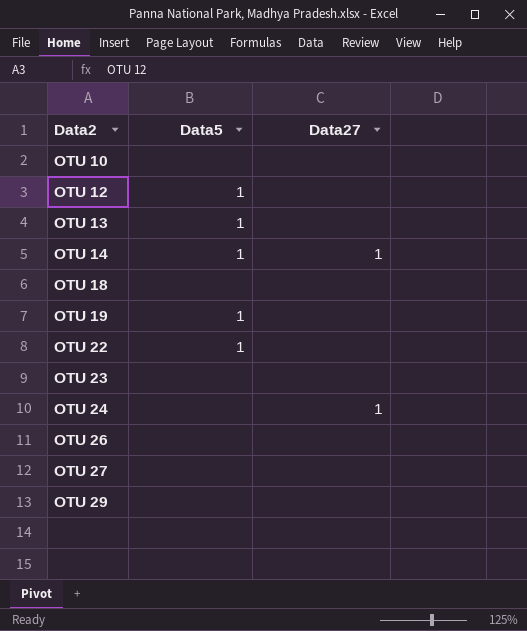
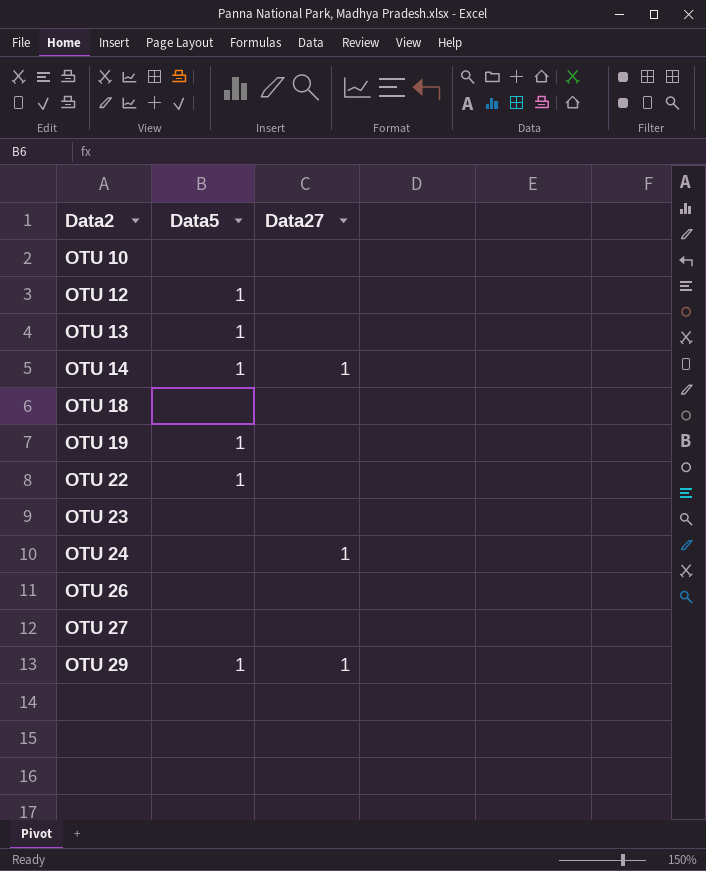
OTU 29 | Data5: none -> 1
OTU 29 | Data27: none -> 1

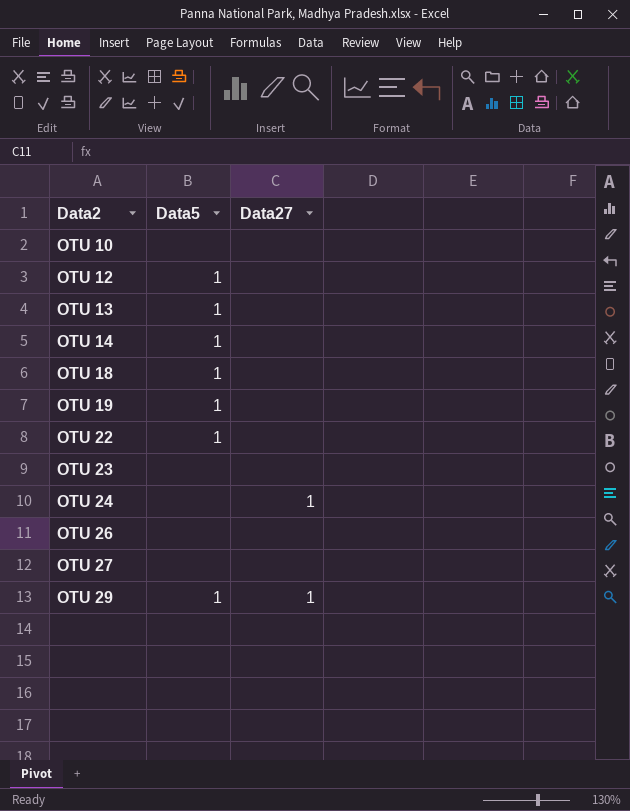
OTU 14 | Data27: 1 -> none
OTU 18 | Data5: none -> 1

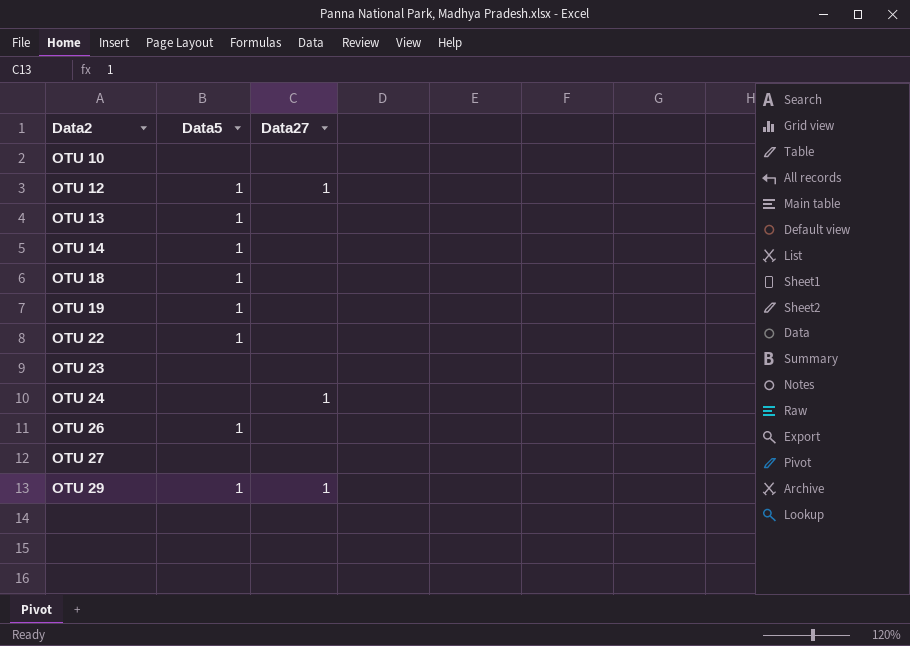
OTU 12 | Data27: none -> 1
OTU 26 | Data5: none -> 1

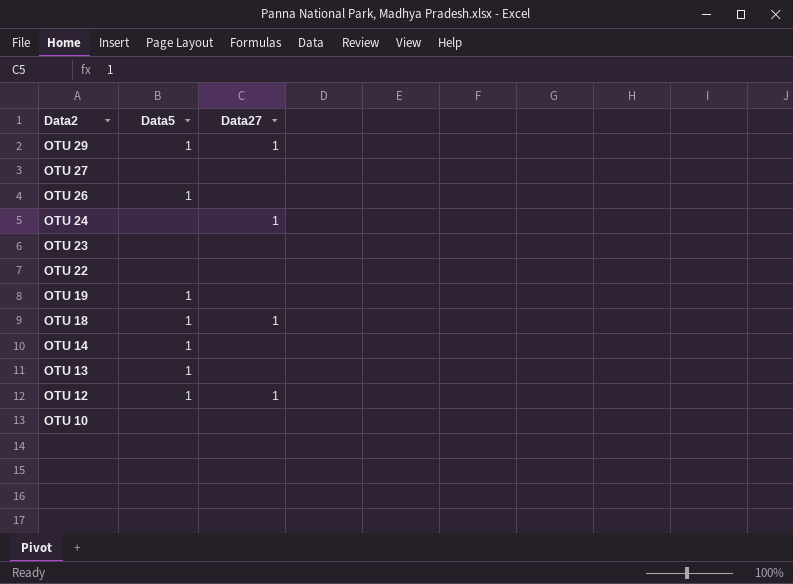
row order: Data2 ascending -> Data2 descending
OTU 22 | Data5: 1 -> none
OTU 18 | Data27: none -> 1

